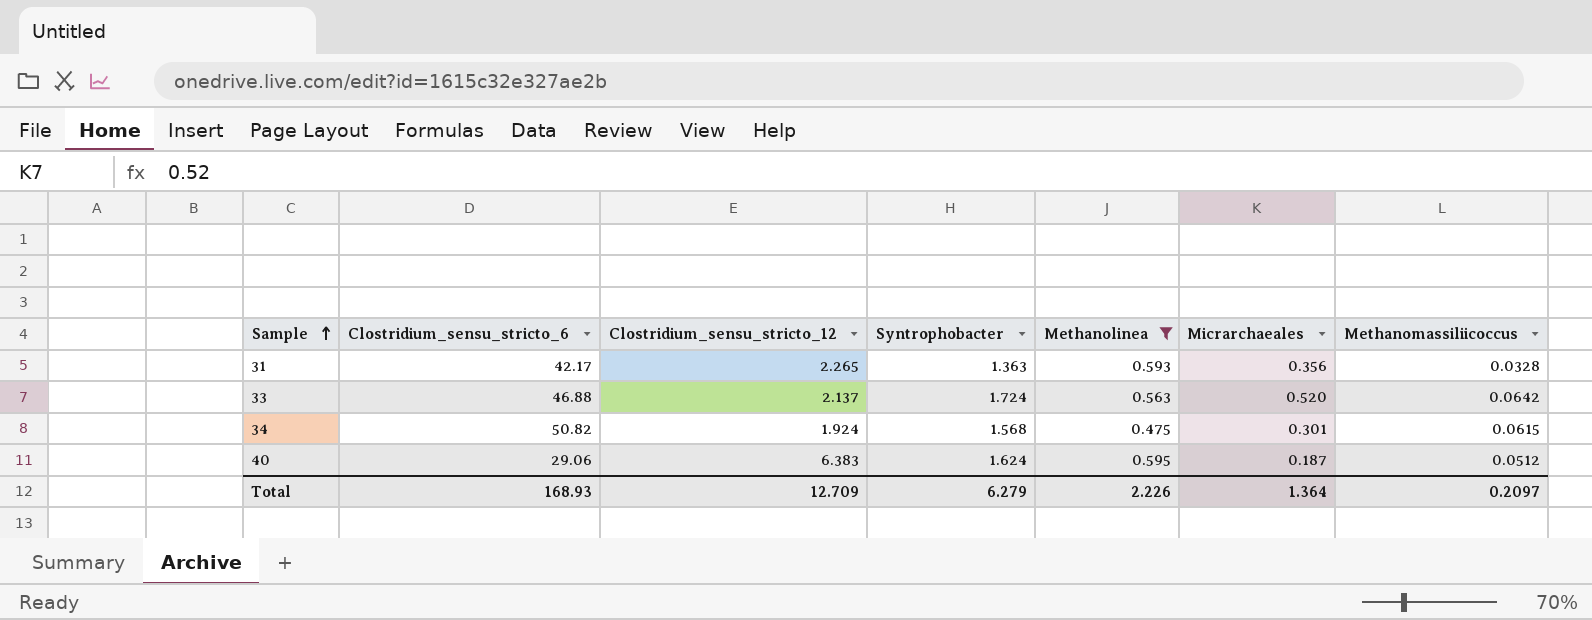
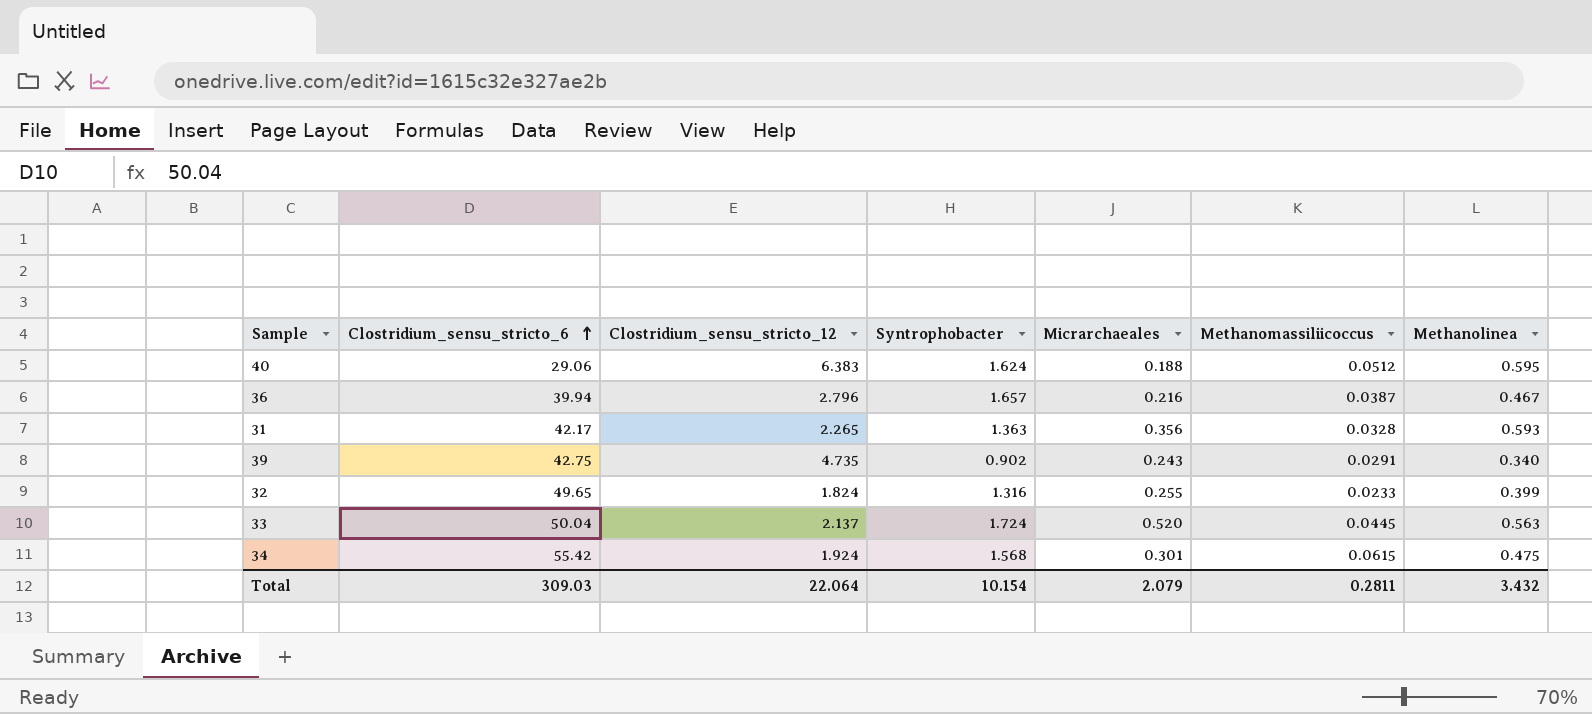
filter: Methanolinea >= 0.475 -> none
row order: Sample ascending -> Clostridium_sensu_stricto_6 ascending
column Methanolinea | position: 5 -> 7
40 | Micrarchaeales: 0.187 -> 0.188
33 | Clostridium_sensu_stricto_6: 46.88 -> 50.04
33 | Methanomassiliicoccus: 0.0642 -> 0.0445
34 | Clostridium_sensu_stricto_6: 50.82 -> 55.42
Total | Clostridium_sensu_stricto_6: 168.93 -> 309.03
Total | Clostridium_sensu_stricto_12: 12.709 -> 22.064
Total | Syntrophobacter: 6.279 -> 10.154
Total | Micrarchaeales: 1.364 -> 2.079
Total | Methanomassiliicoccus: 0.2097 -> 0.2811
Total | Methanolinea: 2.226 -> 3.432

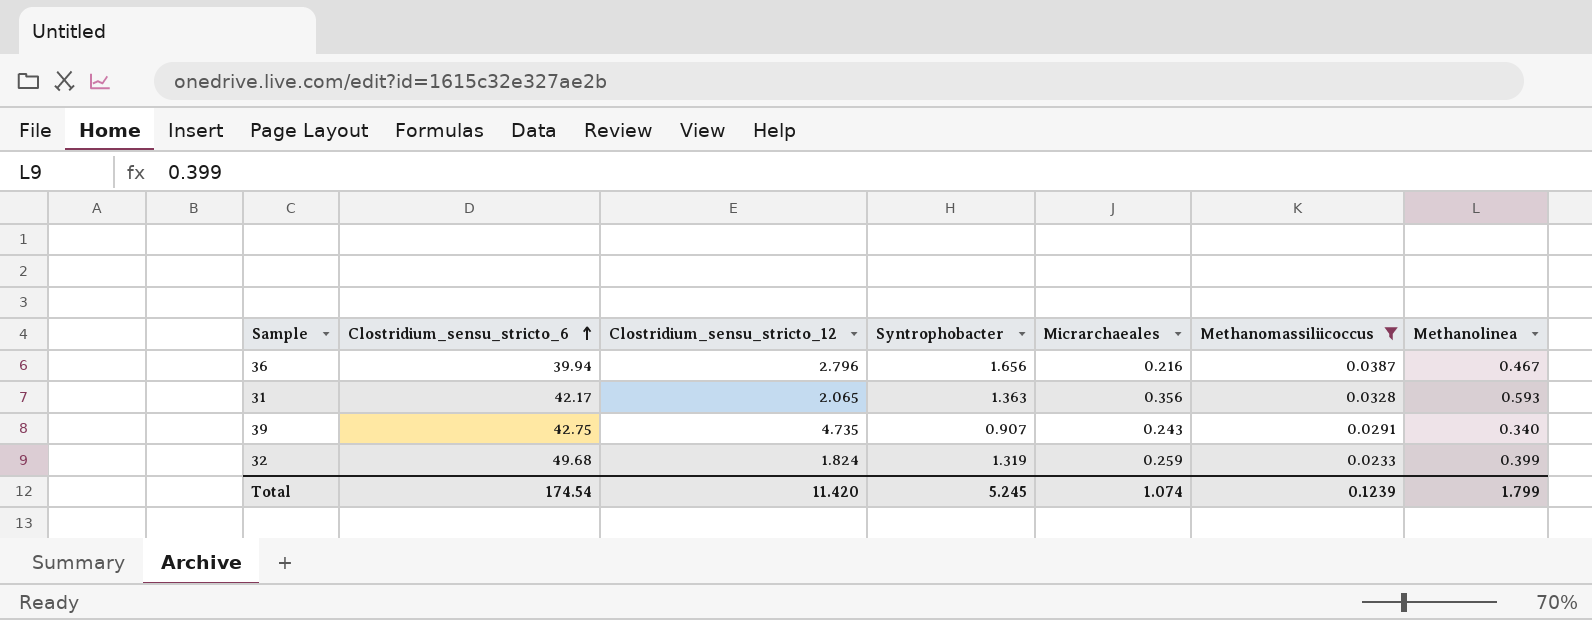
filter: none -> Methanomassiliicoccus <= 0.0387
36 | Syntrophobacter: 1.657 -> 1.656
31 | Clostridium_sensu_stricto_12: 2.265 -> 2.065
39 | Syntrophobacter: 0.902 -> 0.907
32 | Clostridium_sensu_stricto_6: 49.65 -> 49.68
32 | Syntrophobacter: 1.316 -> 1.319
32 | Micrarchaeales: 0.255 -> 0.259
Total | Clostridium_sensu_stricto_6: 309.03 -> 174.54
Total | Clostridium_sensu_stricto_12: 22.064 -> 11.420
Total | Syntrophobacter: 10.154 -> 5.245
Total | Micrarchaeales: 2.079 -> 1.074
Total | Methanomassiliicoccus: 0.2811 -> 0.1239
Total | Methanolinea: 3.432 -> 1.799

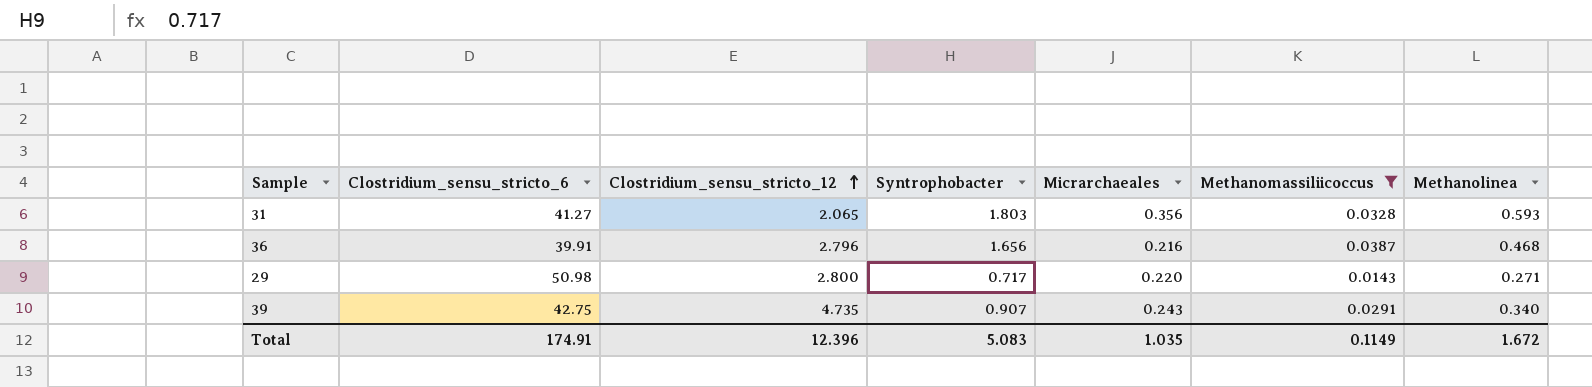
row order: Clostridium_sensu_stricto_6 ascending -> Clostridium_sensu_stricto_12 ascending
row 32: 49.68 | 1.824 | 1.319 | 0.259 | 0.0233 | 0.399 -> none
31 | Clostridium_sensu_stricto_6: 42.17 -> 41.27
31 | Syntrophobacter: 1.363 -> 1.803
36 | Clostridium_sensu_stricto_6: 39.94 -> 39.91
36 | Methanolinea: 0.467 -> 0.468
row 29: none -> 50.98 | 2.800 | 0.717 | 0.220 | 0.0143 | 0.271
Total | Clostridium_sensu_stricto_6: 174.54 -> 174.91
Total | Clostridium_sensu_stricto_12: 11.420 -> 12.396
Total | Syntrophobacter: 5.245 -> 5.083
Total | Micrarchaeales: 1.074 -> 1.035
Total | Methanomassiliicoccus: 0.1239 -> 0.1149
Total | Methanolinea: 1.799 -> 1.672

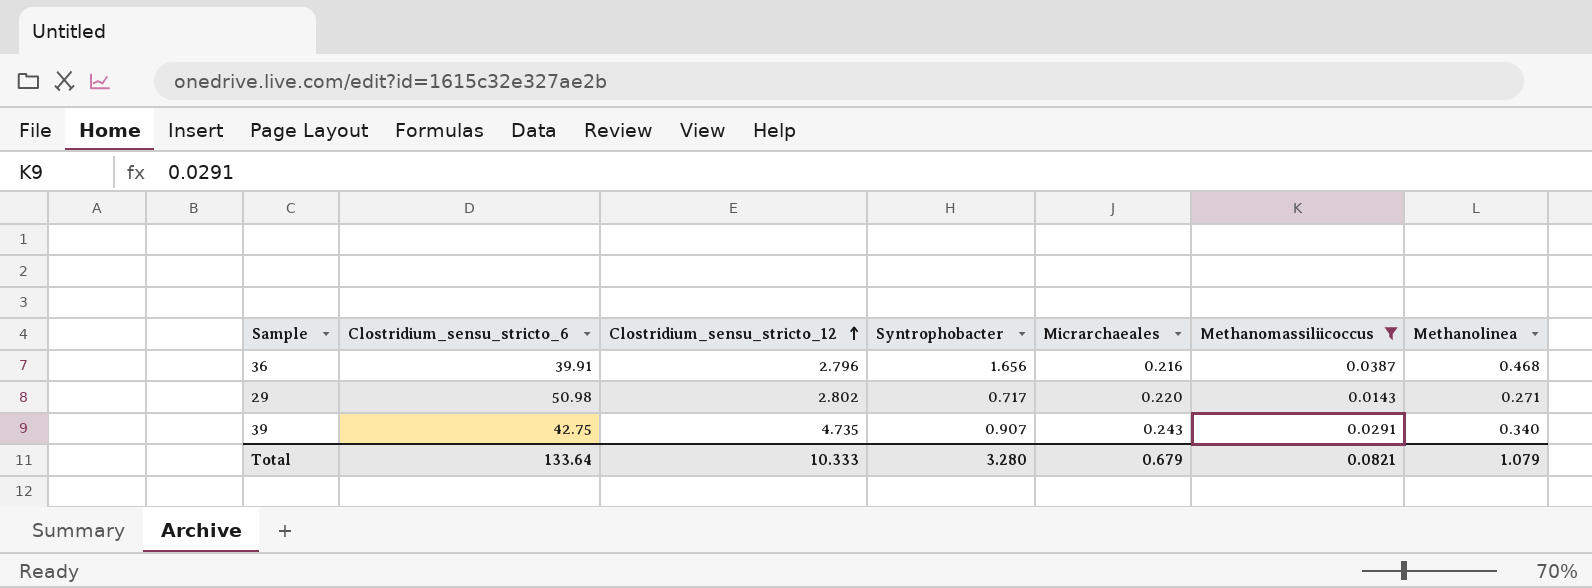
row 31: 41.27 | 2.065 | 1.803 | 0.356 | 0.0328 | 0.593 -> none
29 | Clostridium_sensu_stricto_12: 2.800 -> 2.802
Total | Clostridium_sensu_stricto_6: 174.91 -> 133.64
Total | Clostridium_sensu_stricto_12: 12.396 -> 10.333
Total | Syntrophobacter: 5.083 -> 3.280
Total | Micrarchaeales: 1.035 -> 0.679
Total | Methanomassiliicoccus: 0.1149 -> 0.0821
Total | Methanolinea: 1.672 -> 1.079

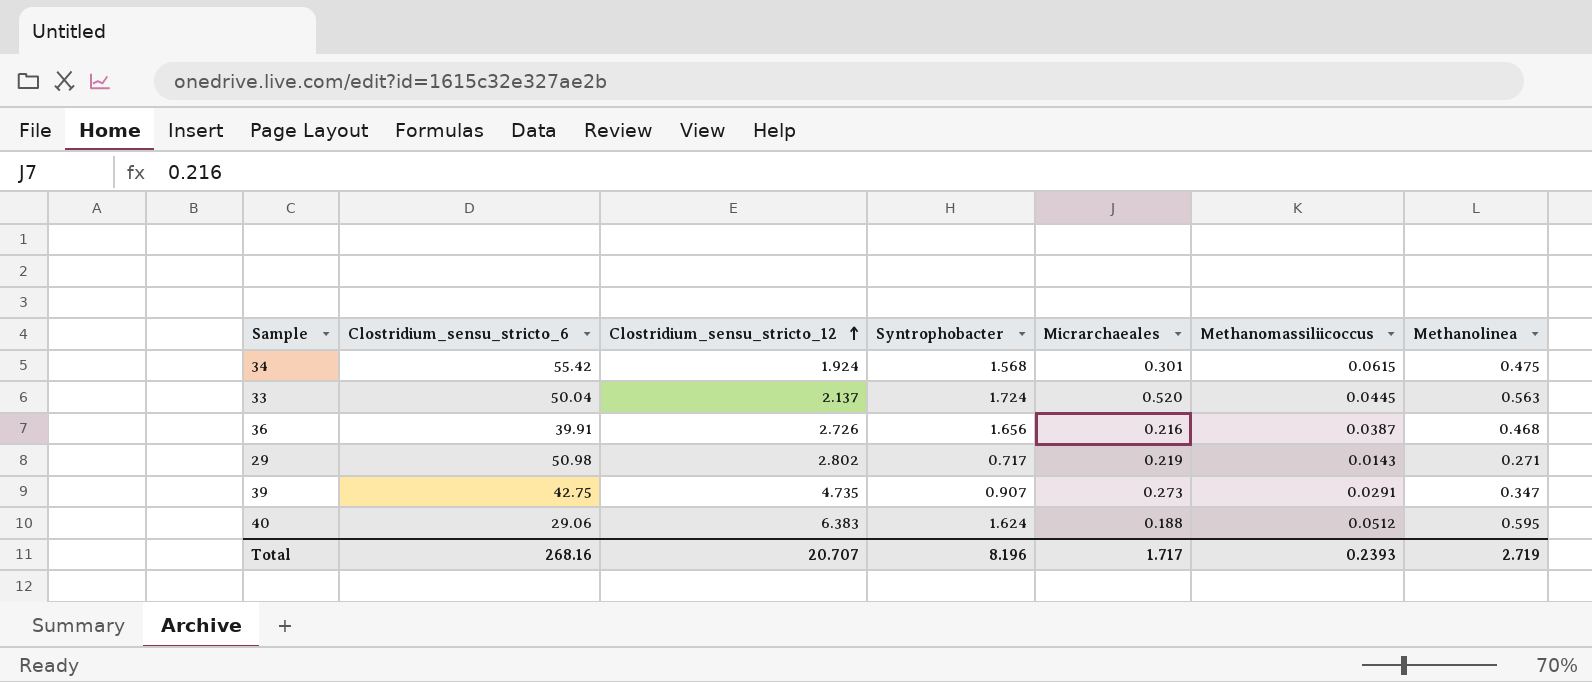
filter: Methanomassiliicoccus <= 0.0387 -> none
36 | Clostridium_sensu_stricto_12: 2.796 -> 2.726
29 | Micrarchaeales: 0.220 -> 0.219
39 | Micrarchaeales: 0.243 -> 0.273
39 | Methanolinea: 0.340 -> 0.347
Total | Clostridium_sensu_stricto_6: 133.64 -> 268.16
Total | Clostridium_sensu_stricto_12: 10.333 -> 20.707
Total | Syntrophobacter: 3.280 -> 8.196
Total | Micrarchaeales: 0.679 -> 1.717
Total | Methanomassiliicoccus: 0.0821 -> 0.2393
Total | Methanolinea: 1.079 -> 2.719

